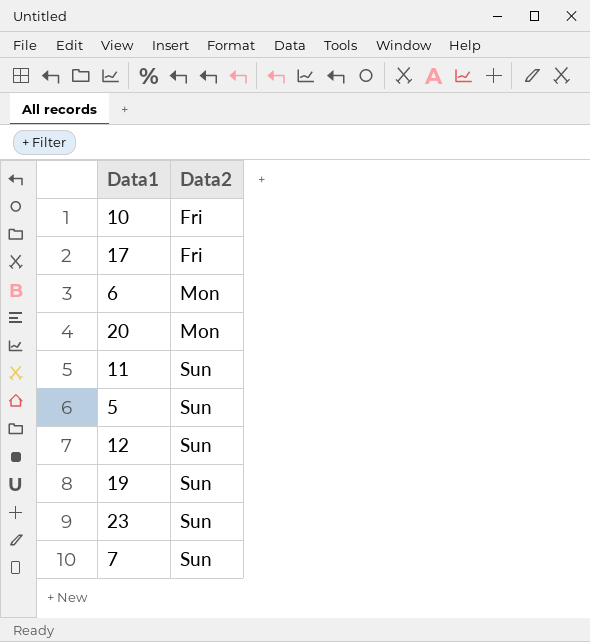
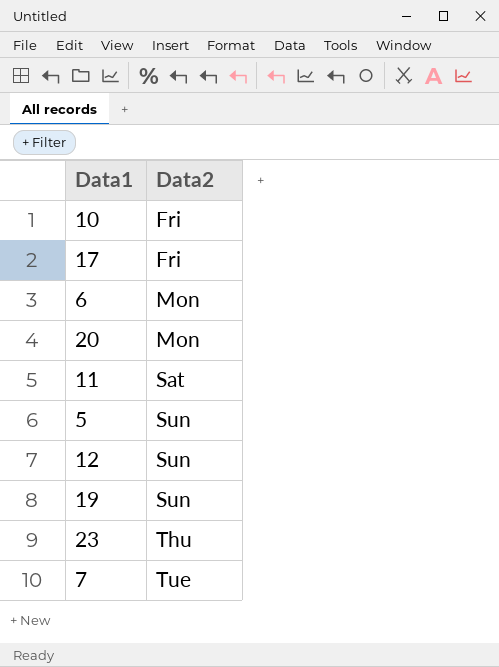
11 | Data2: Sun -> Sat
23 | Data2: Sun -> Thu
7 | Data2: Sun -> Tue

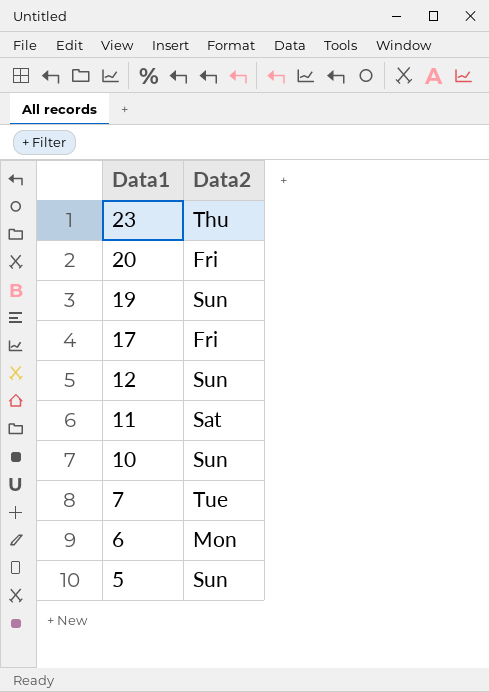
row order: Data2 ascending -> Data1 descending
20 | Data2: Mon -> Fri
10 | Data2: Fri -> Sun

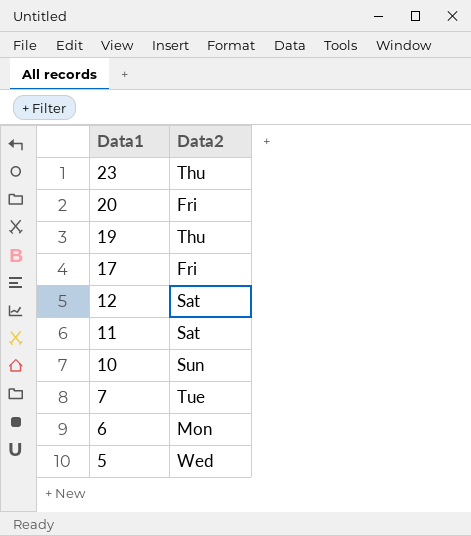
19 | Data2: Sun -> Thu
12 | Data2: Sun -> Sat
5 | Data2: Sun -> Wed

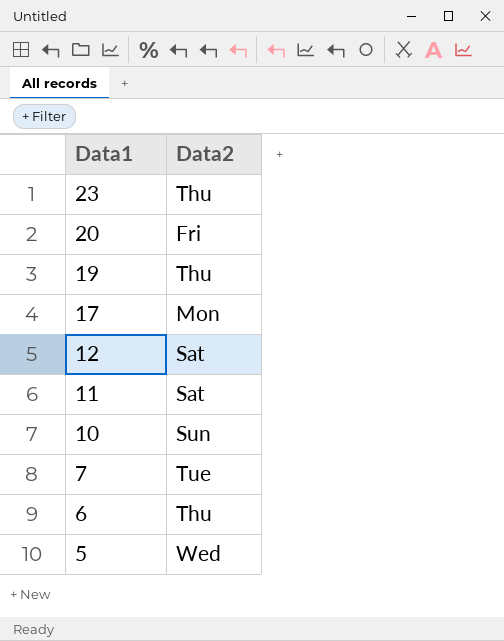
17 | Data2: Fri -> Mon
6 | Data2: Mon -> Thu

